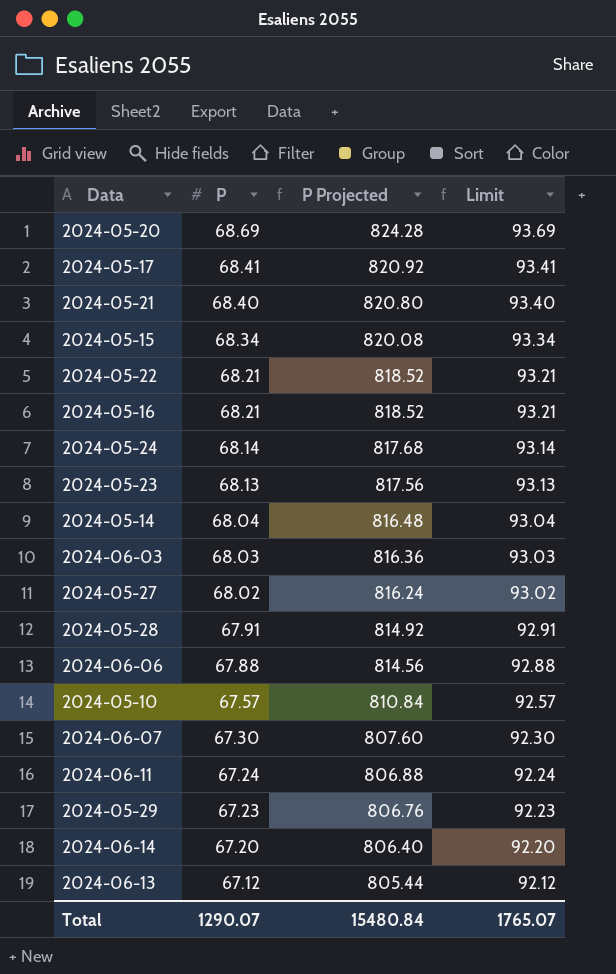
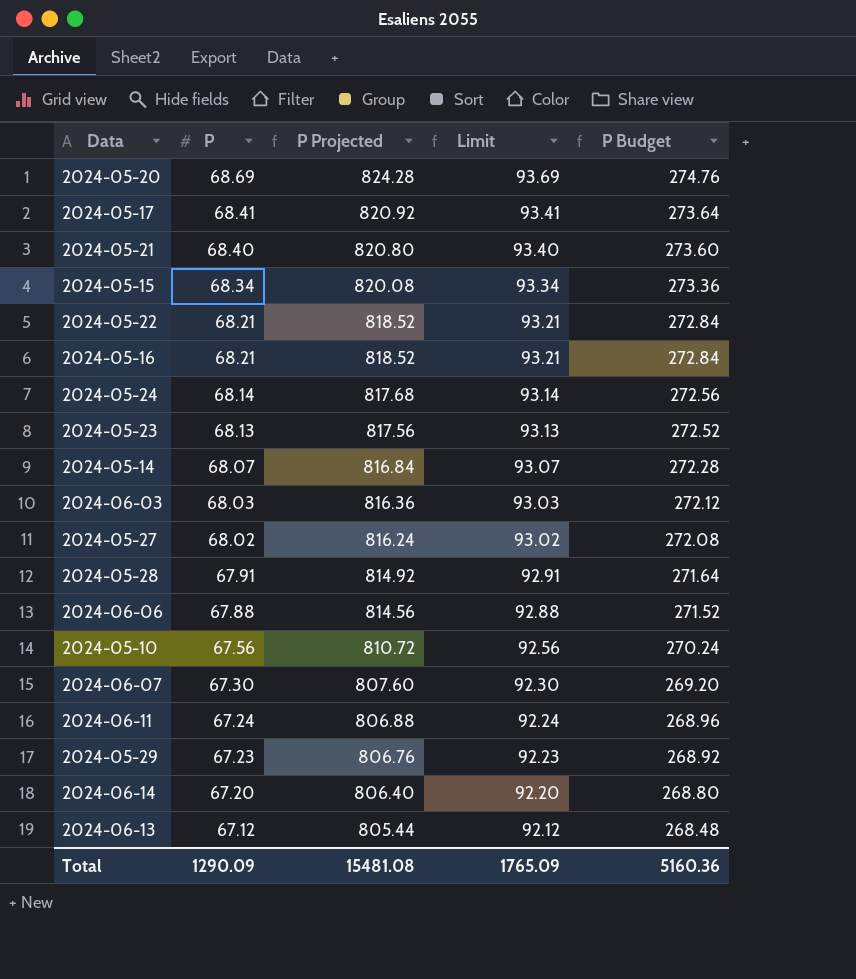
column P Budget | formula: none -> [P] * 4
2024-05-14 | P: 68.04 -> 68.07
2024-05-14 | P Projected: 816.48 -> 816.84
2024-05-14 | Limit: 93.04 -> 93.07
2024-05-10 | P: 67.57 -> 67.56
2024-05-10 | P Projected: 810.84 -> 810.72
2024-05-10 | Limit: 92.57 -> 92.56
Total | P: 1290.07 -> 1290.09
Total | P Projected: 15480.84 -> 15481.08
Total | Limit: 1765.07 -> 1765.09

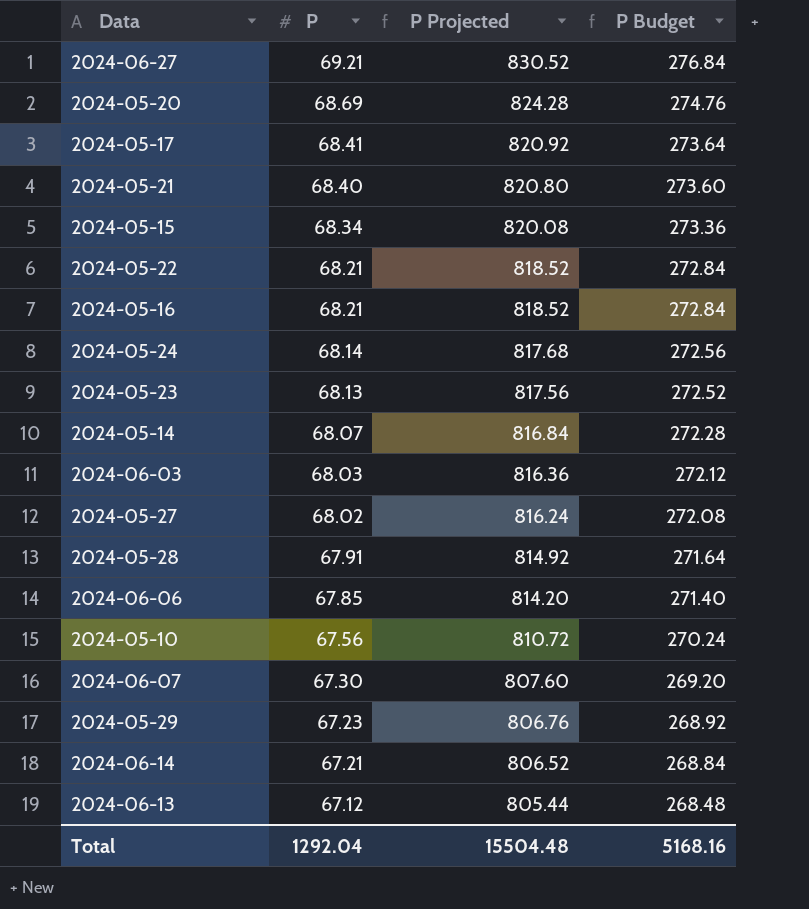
column Limit | formula: [P] + 25 -> none
row 2024-06-11: 67.24 | 806.88 | 92.24 | 268.96 -> none
row 2024-06-27: none -> 69.21 | 830.52 | 276.84
2024-06-06 | P: 67.88 -> 67.85
2024-06-06 | P Projected: 814.56 -> 814.20
2024-06-06 | P Budget: 271.52 -> 271.40
2024-06-14 | P: 67.20 -> 67.21
2024-06-14 | P Projected: 806.40 -> 806.52
2024-06-14 | P Budget: 268.80 -> 268.84
Total | P: 1290.09 -> 1292.04
Total | P Projected: 15481.08 -> 15504.48
Total | P Budget: 5160.36 -> 5168.16

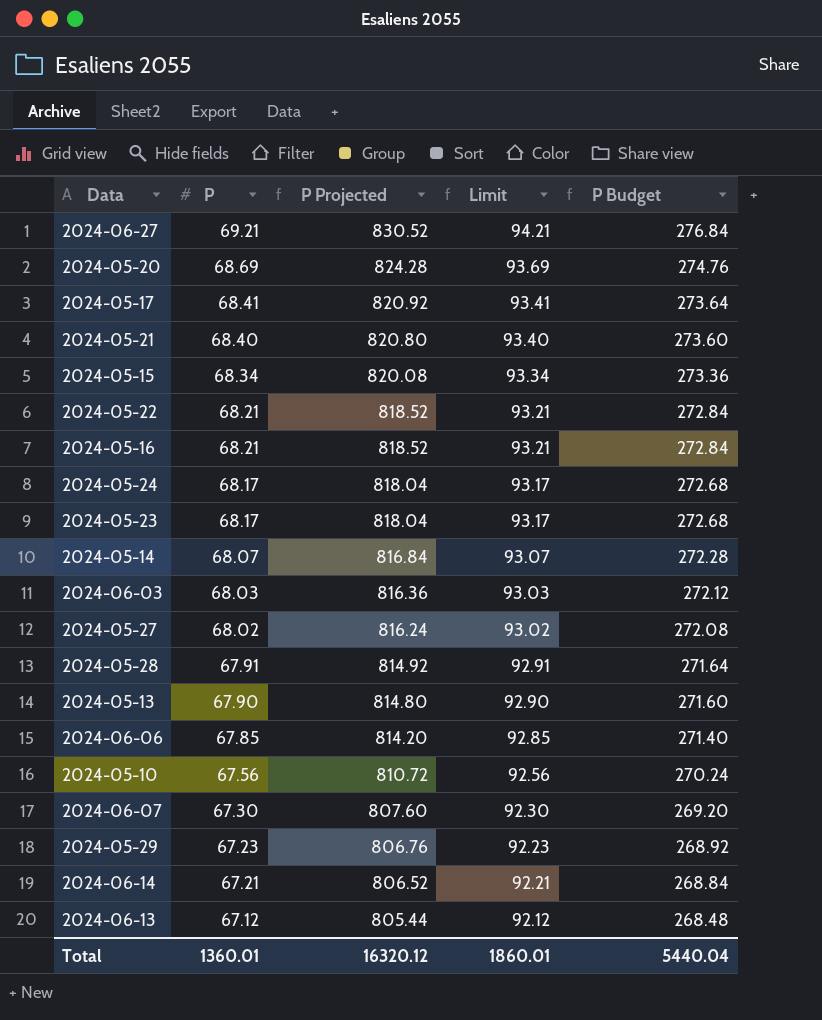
column Limit | formula: none -> [P] + 25
2024-05-24 | P: 68.14 -> 68.17
2024-05-24 | P Projected: 817.68 -> 818.04
2024-05-24 | P Budget: 272.56 -> 272.68
2024-05-23 | P: 68.13 -> 68.17
2024-05-23 | P Projected: 817.56 -> 818.04
2024-05-23 | P Budget: 272.52 -> 272.68
row 2024-05-13: none -> 67.90 | 814.80 | 92.90 | 271.60
Total | P: 1292.04 -> 1360.01
Total | P Projected: 15504.48 -> 16320.12
Total | P Budget: 5168.16 -> 5440.04

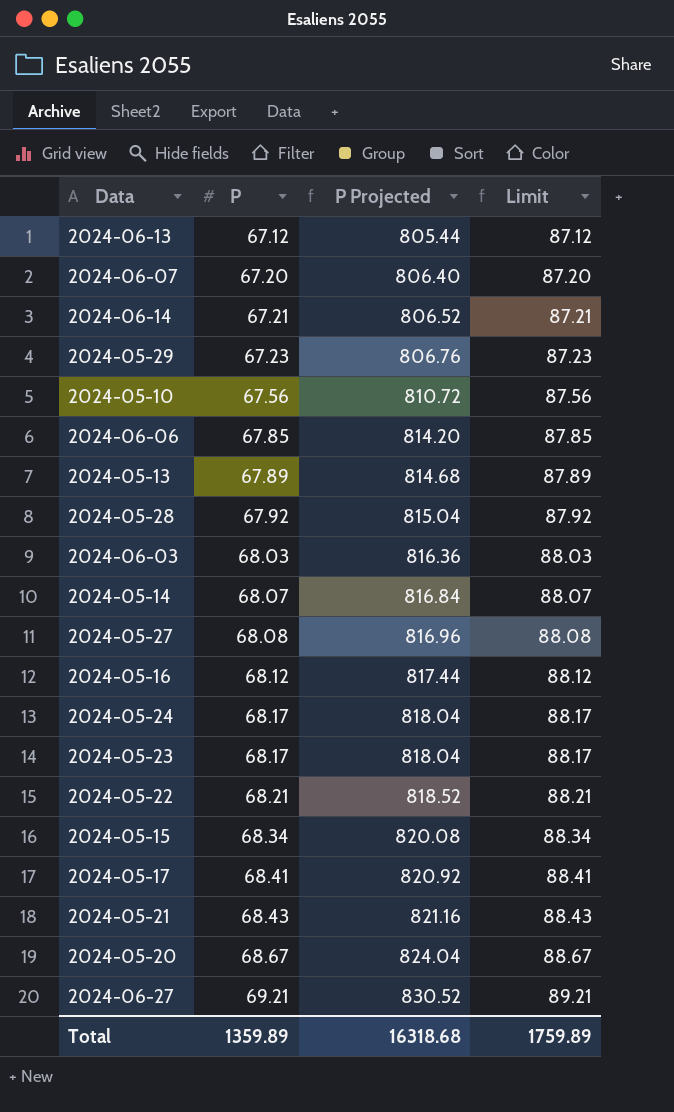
row order: P descending -> P ascending
column P Budget | formula: [P] * 4 -> none
column Limit | formula: [P] + 25 -> [P] + 20
2024-06-07 | P: 67.30 -> 67.20
2024-06-07 | P Projected: 807.60 -> 806.40
2024-05-13 | P: 67.90 -> 67.89
2024-05-13 | P Projected: 814.80 -> 814.68
2024-05-28 | P: 67.91 -> 67.92
2024-05-28 | P Projected: 814.92 -> 815.04
2024-05-27 | P: 68.02 -> 68.08
2024-05-27 | P Projected: 816.24 -> 816.96
2024-05-16 | P: 68.21 -> 68.12
2024-05-16 | P Projected: 818.52 -> 817.44
2024-05-21 | P: 68.40 -> 68.43
2024-05-21 | P Projected: 820.80 -> 821.16
2024-05-20 | P: 68.69 -> 68.67
2024-05-20 | P Projected: 824.28 -> 824.04
Total | P: 1360.01 -> 1359.89
Total | P Projected: 16320.12 -> 16318.68
Total | Limit: 1860.01 -> 1759.89

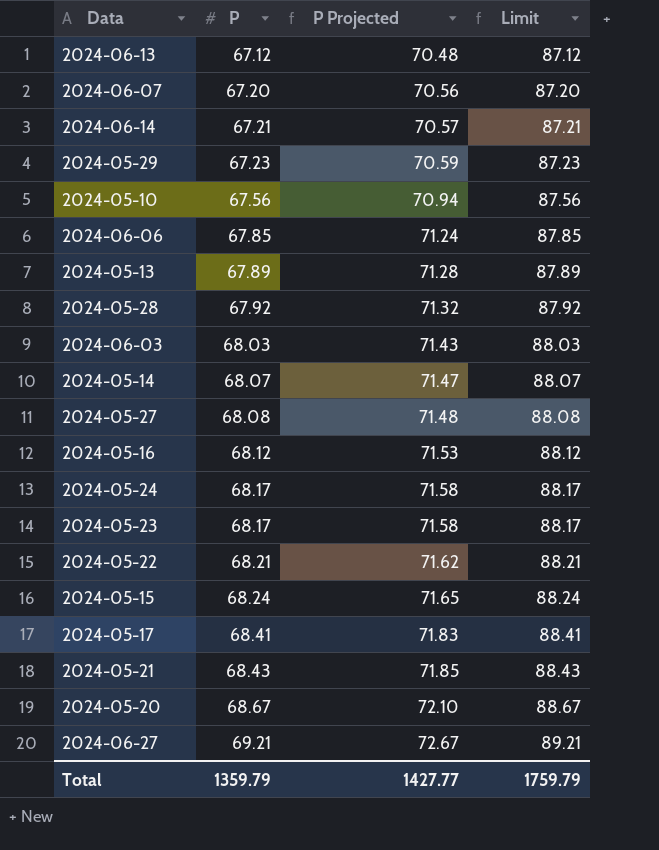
column P Projected | formula: [P] * 12 -> [P] * 1.05
2024-05-15 | P: 68.34 -> 68.24
2024-05-15 | Limit: 88.34 -> 88.24
Total | P: 1359.89 -> 1359.79
Total | P Projected: 16318.68 -> 1427.77
Total | Limit: 1759.89 -> 1759.79

